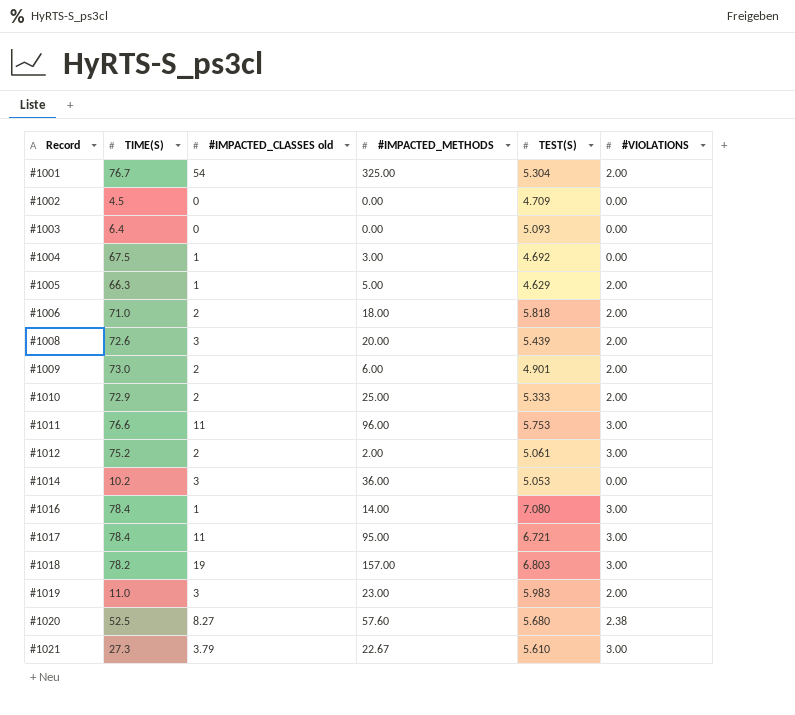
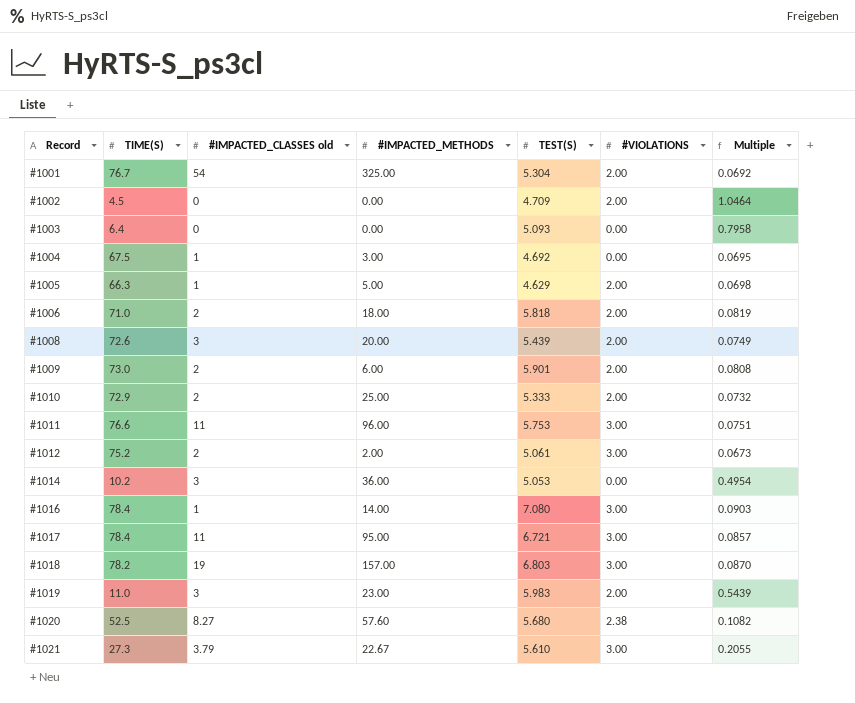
column Multiple | formula: none -> [TEST(S)] / [TIME(S)]
#1002 | #VIOLATIONS: 0.00 -> 2.00
#1009 | TEST(S): 4.901 -> 5.901

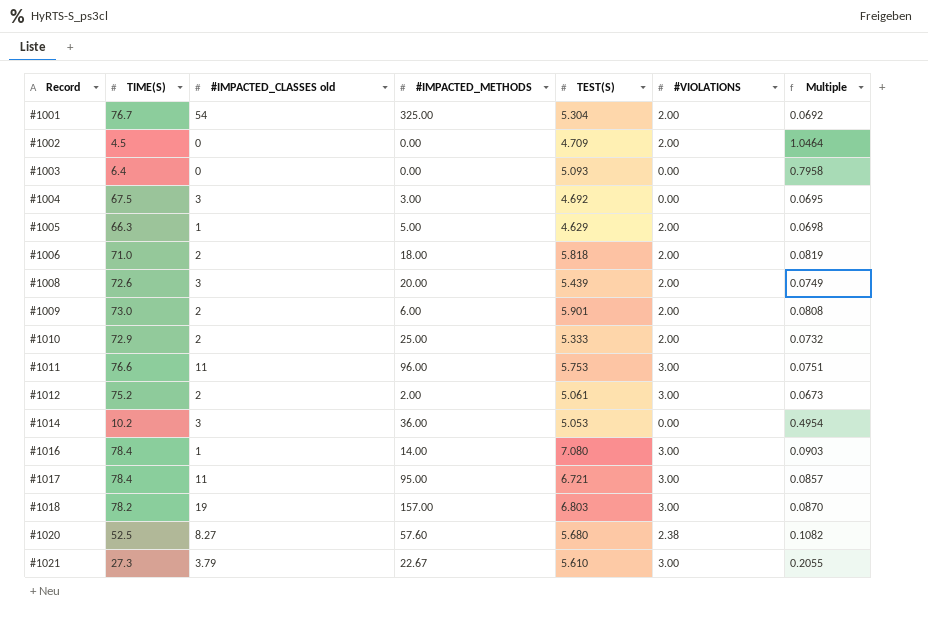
row #1019: 11.0 | 3 | 23.00 | 5.983 | 2.00 | 0.5439 -> none
#1004 | #IMPACTED_CLASSES old: 1 -> 3

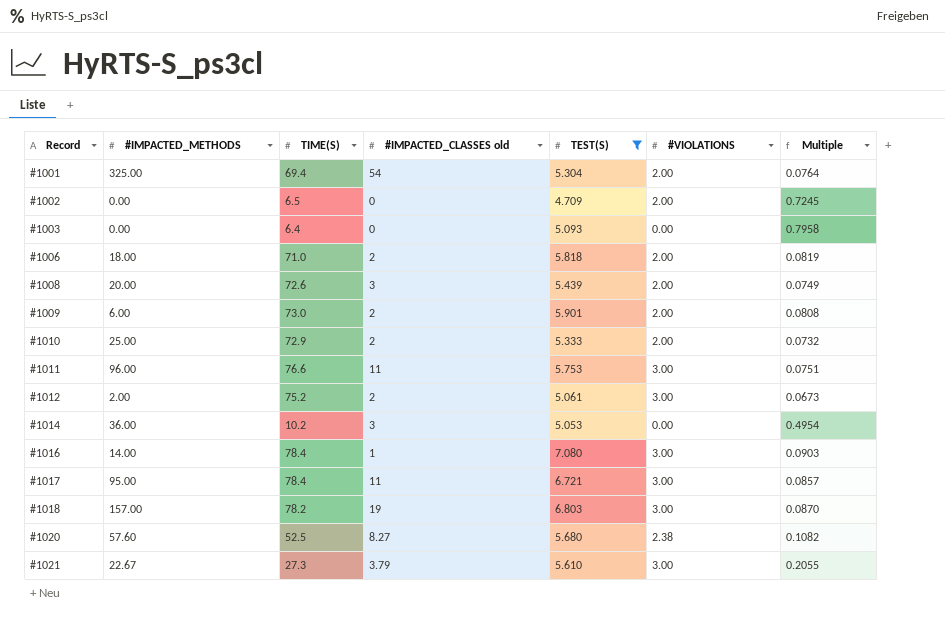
filter: none -> TEST(S) >= 4.709
column #IMPACTED_METHODS | position: 4 -> 2
#1001 | TIME(S): 76.7 -> 69.4
#1001 | Multiple: 0.0692 -> 0.0764
#1002 | TIME(S): 4.5 -> 6.5
#1002 | Multiple: 1.0464 -> 0.7245

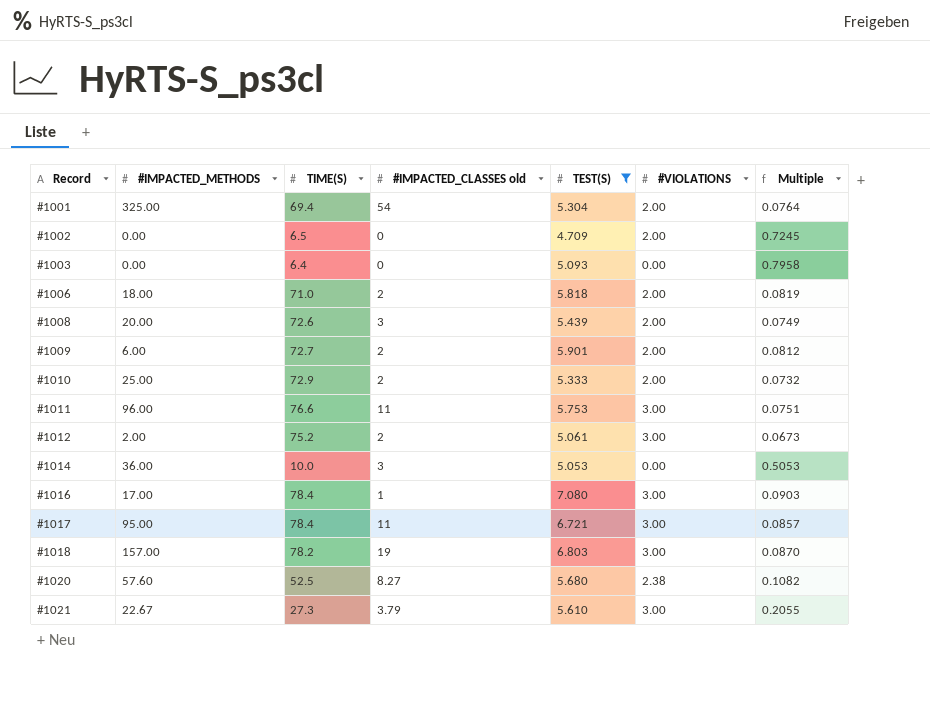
#1009 | TIME(S): 73.0 -> 72.7
#1009 | Multiple: 0.0808 -> 0.0812
#1014 | TIME(S): 10.2 -> 10.0
#1014 | Multiple: 0.4954 -> 0.5053
#1016 | #IMPACTED_METHODS: 14.00 -> 17.00

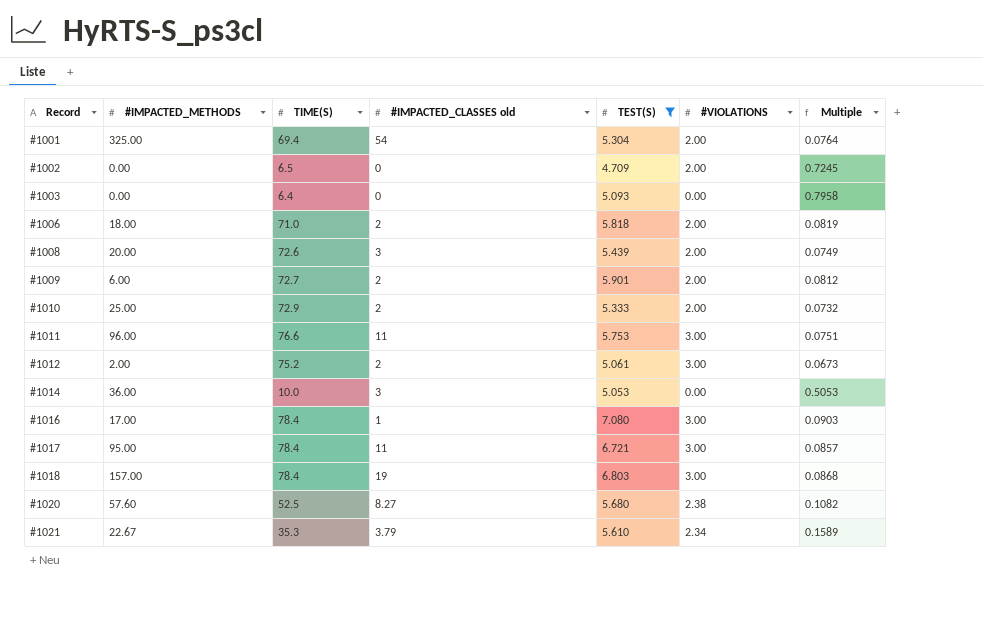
#1018 | TIME(S): 78.2 -> 78.4
#1018 | Multiple: 0.0870 -> 0.0868
#1021 | TIME(S): 27.3 -> 35.3
#1021 | #VIOLATIONS: 3.00 -> 2.34
#1021 | Multiple: 0.2055 -> 0.1589

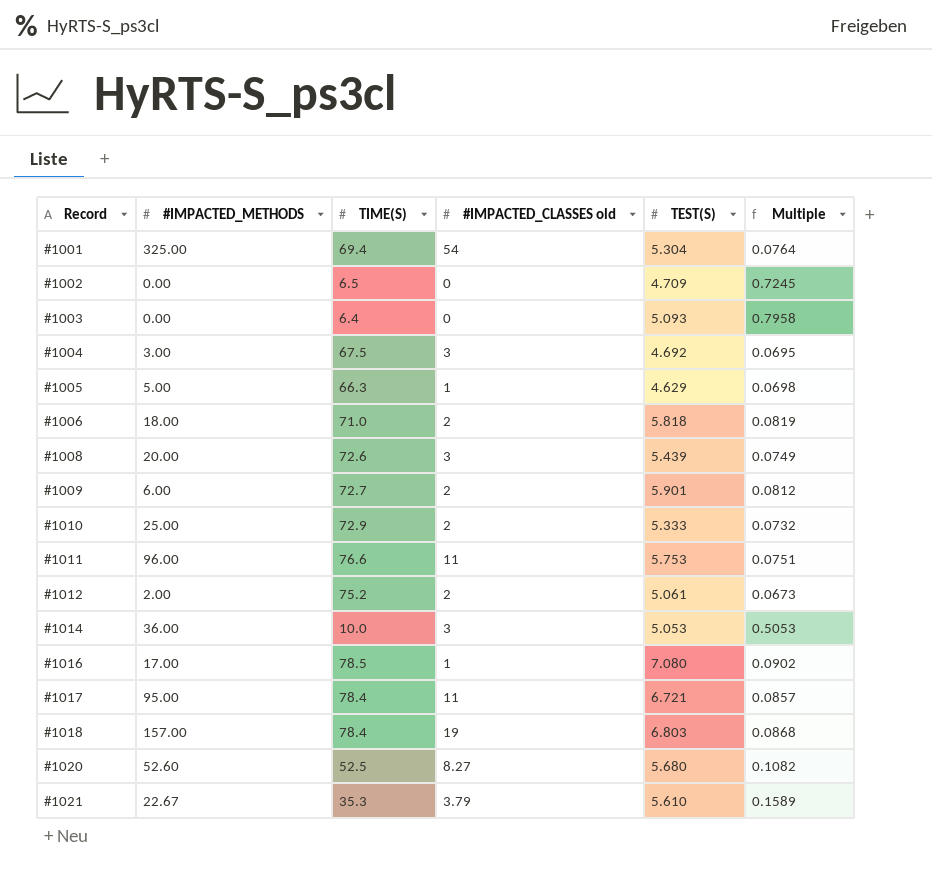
filter: TEST(S) >= 4.709 -> none
column #VIOLATIONS | position: 6 -> none
#1016 | TIME(S): 78.4 -> 78.5
#1016 | Multiple: 0.0903 -> 0.0902
#1020 | #IMPACTED_METHODS: 57.60 -> 52.60

